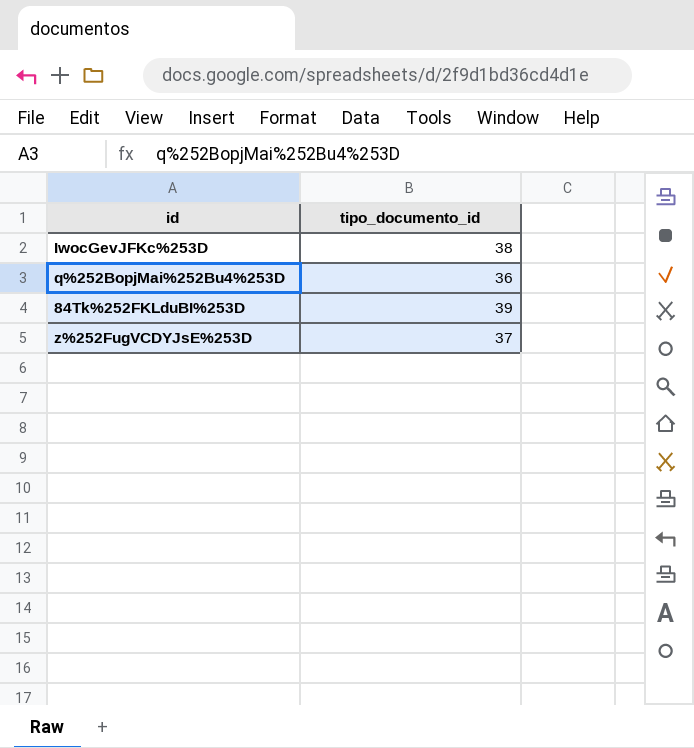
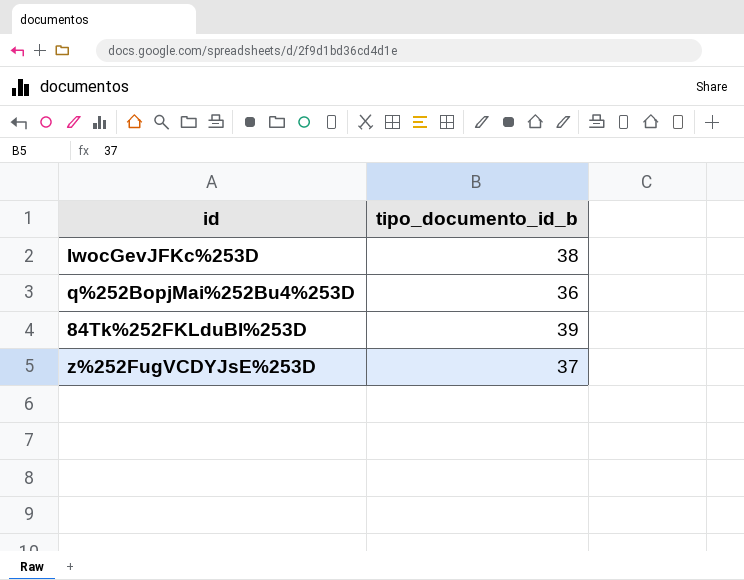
column name: tipo_documento_id -> tipo_documento_id_b

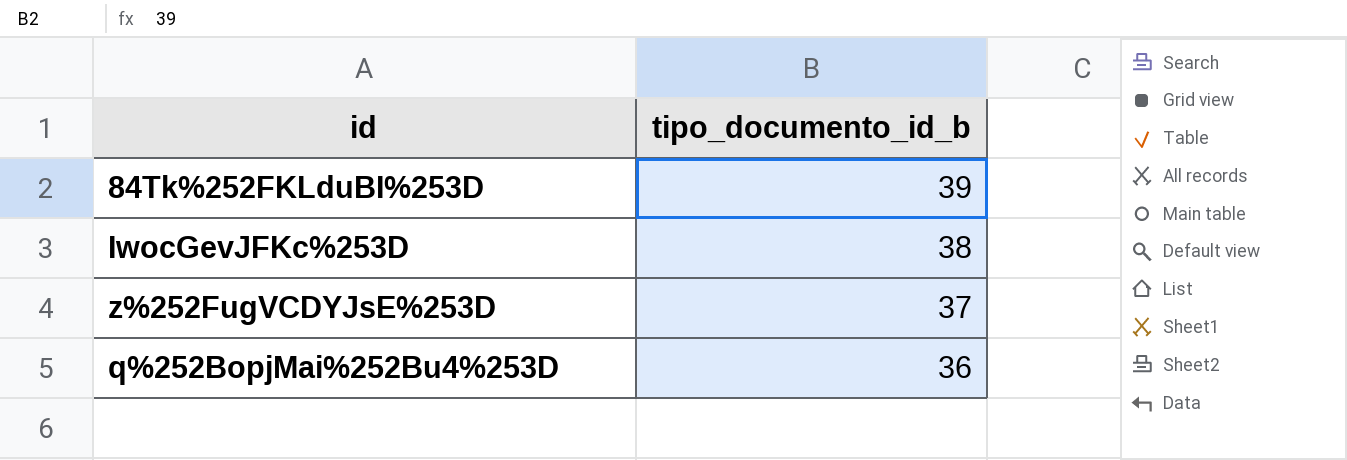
row order: none -> tipo_documento_id_b descending

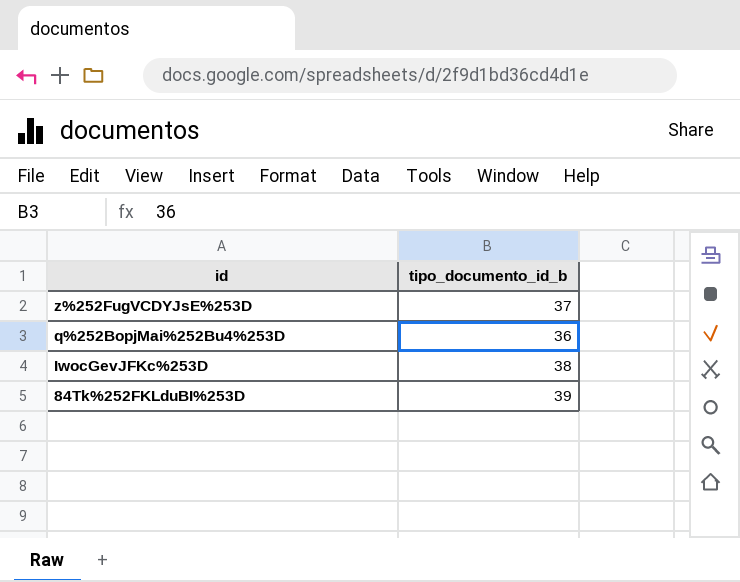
row order: tipo_documento_id_b descending -> id descending

